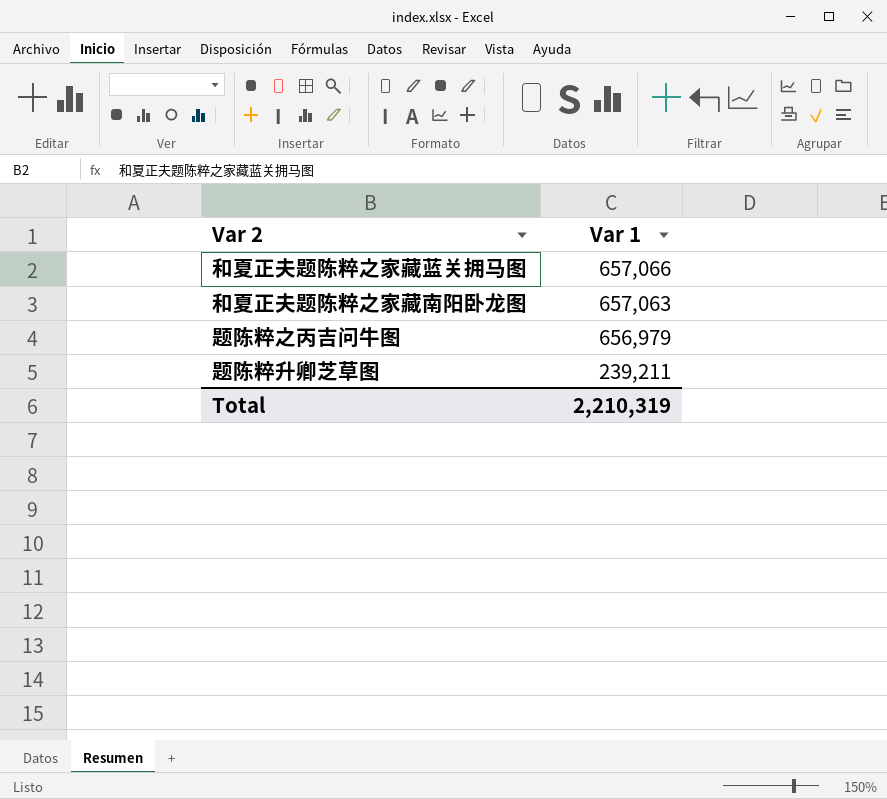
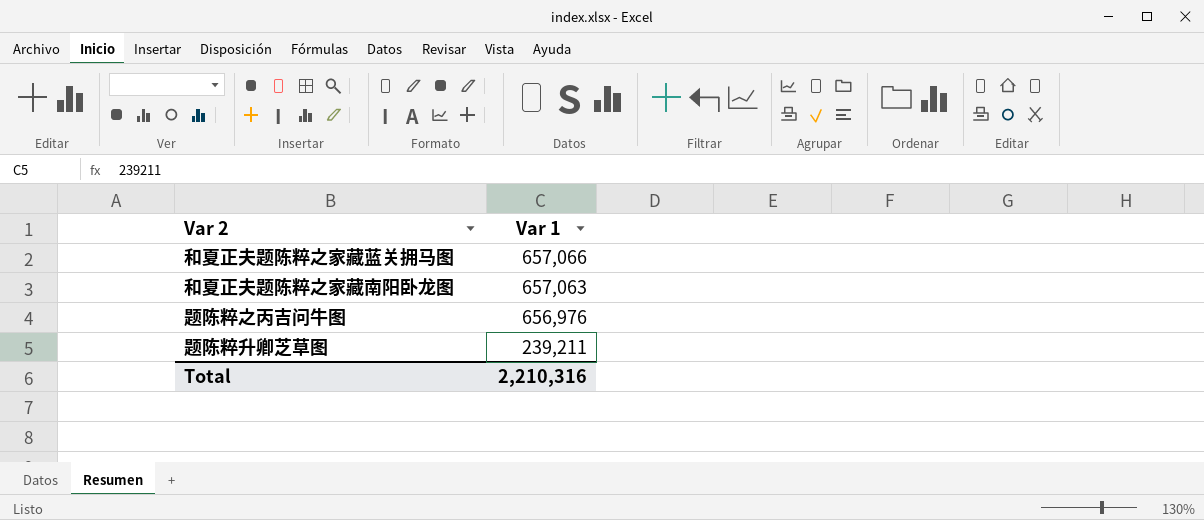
题陈粹之丙吉问牛图 | Var 1: 656,979 -> 656,976
Total | Var 1: 2,210,319 -> 2,210,316

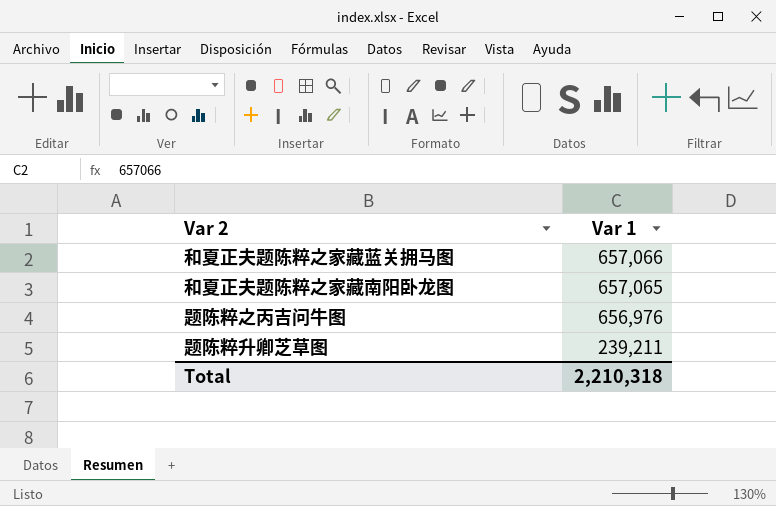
和夏正夫题陈粹之家藏南阳卧龙图 | Var 1: 657,063 -> 657,065
Total | Var 1: 2,210,316 -> 2,210,318

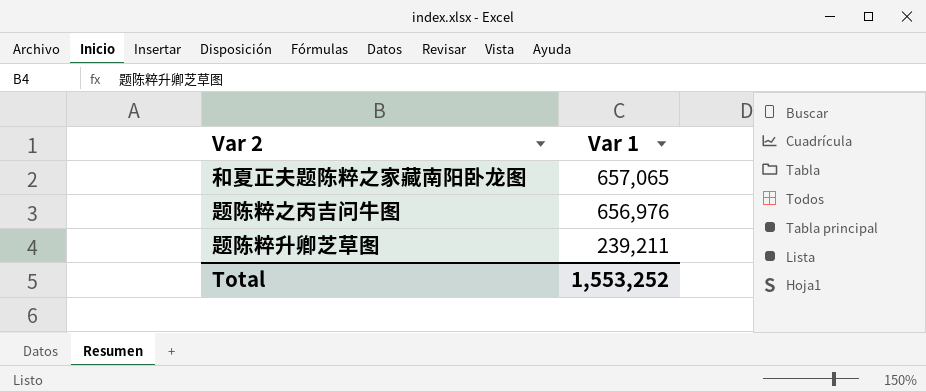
row 和夏正夫题陈粹之家藏蓝关拥马图: 657,066 -> none
Total | Var 1: 2,210,318 -> 1,553,252

